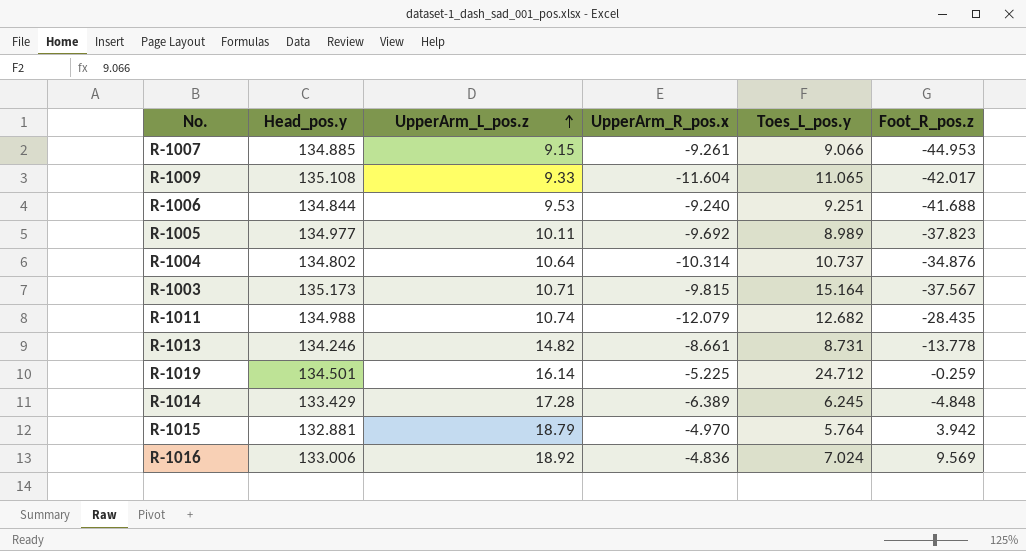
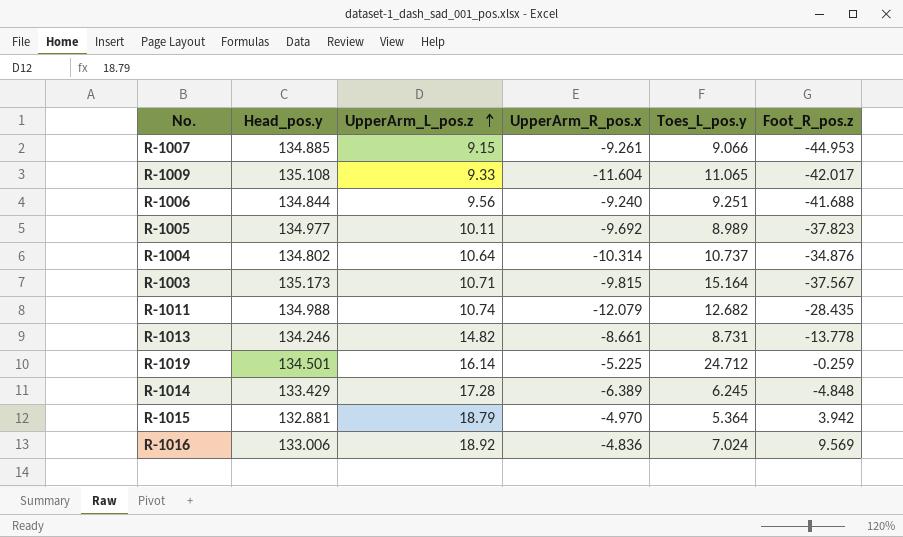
R-1006 | UpperArm_L_pos.z: 9.53 -> 9.56
R-1015 | Toes_L_pos.y: 5.764 -> 5.364

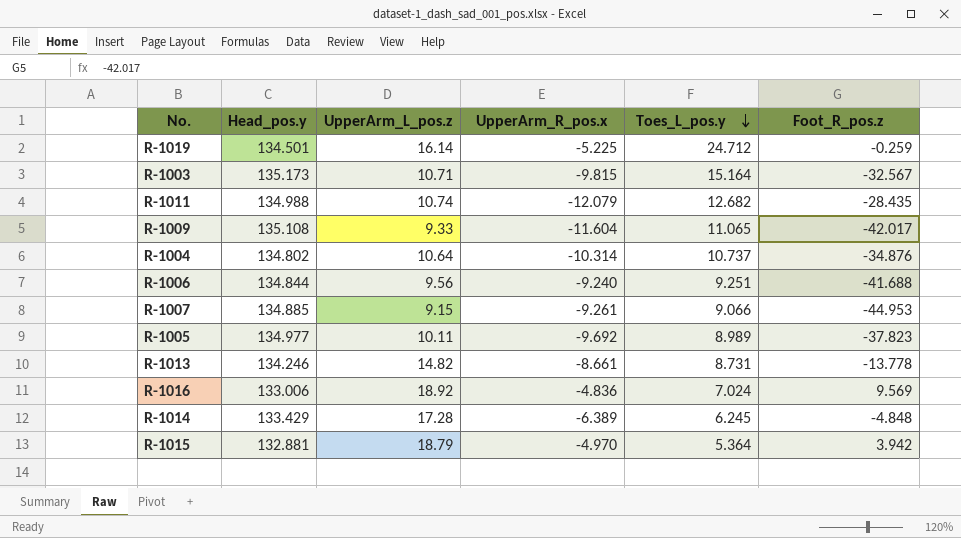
row order: UpperArm_L_pos.z ascending -> Toes_L_pos.y descending
R-1003 | Foot_R_pos.z: -37.567 -> -32.567

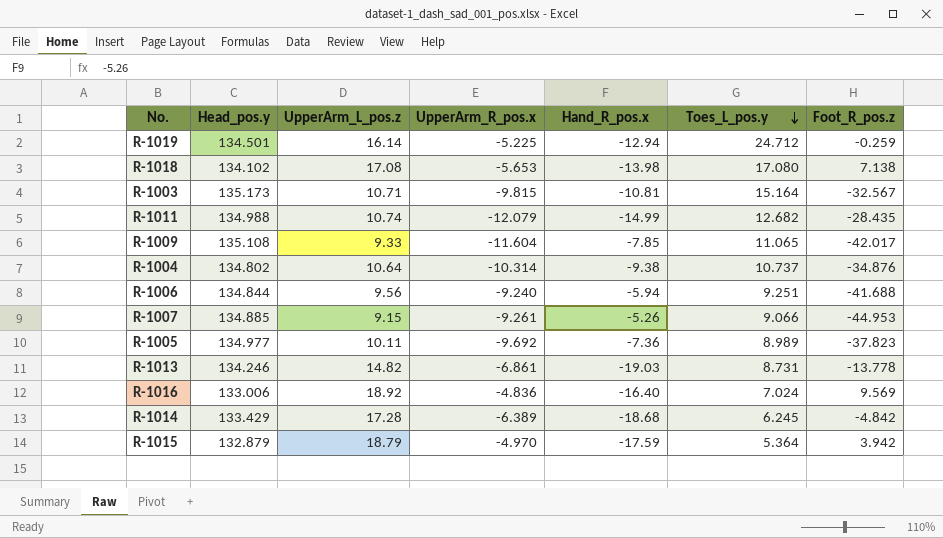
column Hand_R_pos.x | position: none -> 5
row R-1018: none -> 134.102 | 17.08 | -5.653 | -13.98 | 17.080 | 7.138
R-1013 | UpperArm_R_pos.x: -8.661 -> -6.861
R-1014 | Foot_R_pos.z: -4.848 -> -4.842
R-1015 | Head_pos.y: 132.881 -> 132.879

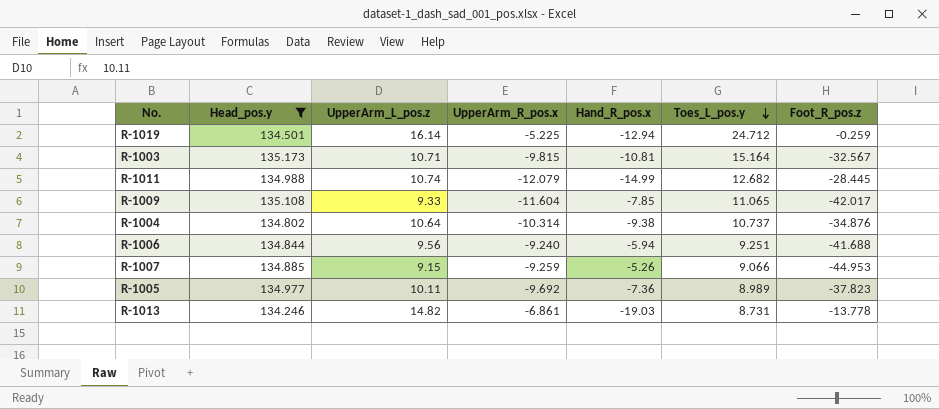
filter: none -> Head_pos.y >= 134.246
R-1011 | Foot_R_pos.z: -28.435 -> -28.445
R-1007 | UpperArm_R_pos.x: -9.261 -> -9.259

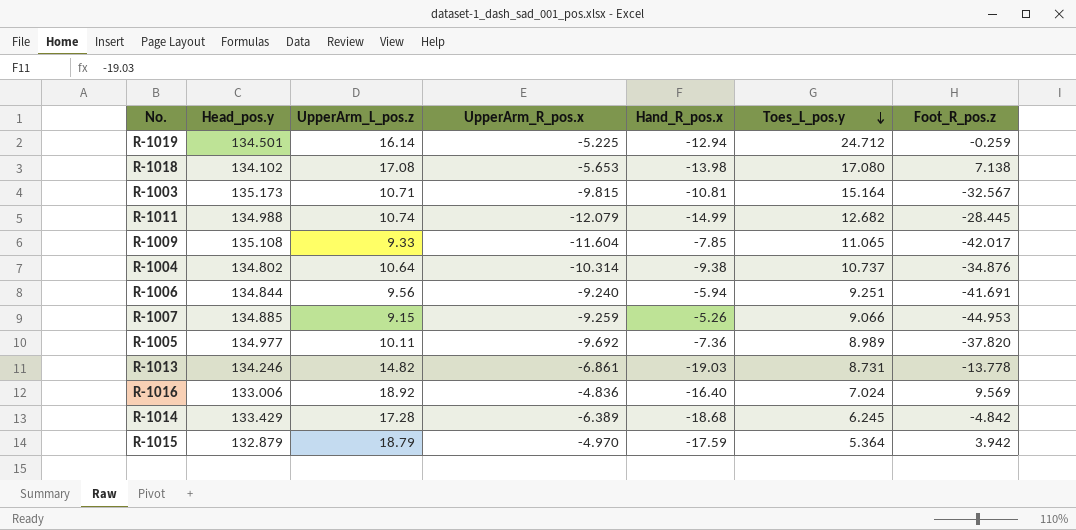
filter: Head_pos.y >= 134.246 -> none
R-1006 | Foot_R_pos.z: -41.688 -> -41.691
R-1005 | Foot_R_pos.z: -37.823 -> -37.820

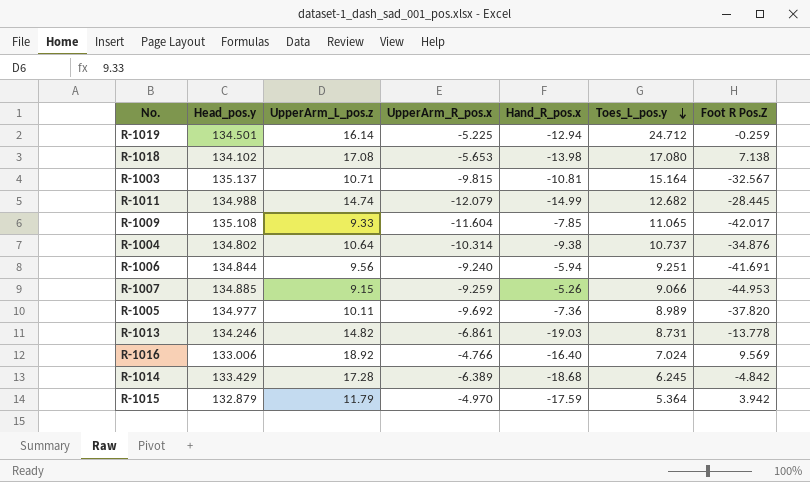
column name: Foot_R_pos.z -> Foot R Pos.Z
R-1003 | Head_pos.y: 135.173 -> 135.137
R-1011 | UpperArm_L_pos.z: 10.74 -> 14.74
R-1016 | UpperArm_R_pos.x: -4.836 -> -4.766
R-1015 | UpperArm_L_pos.z: 18.79 -> 11.79

